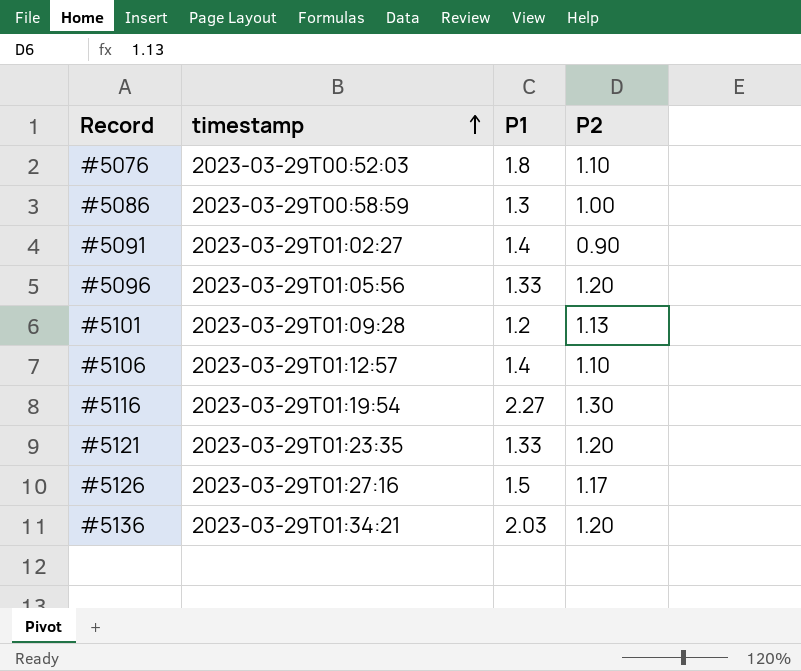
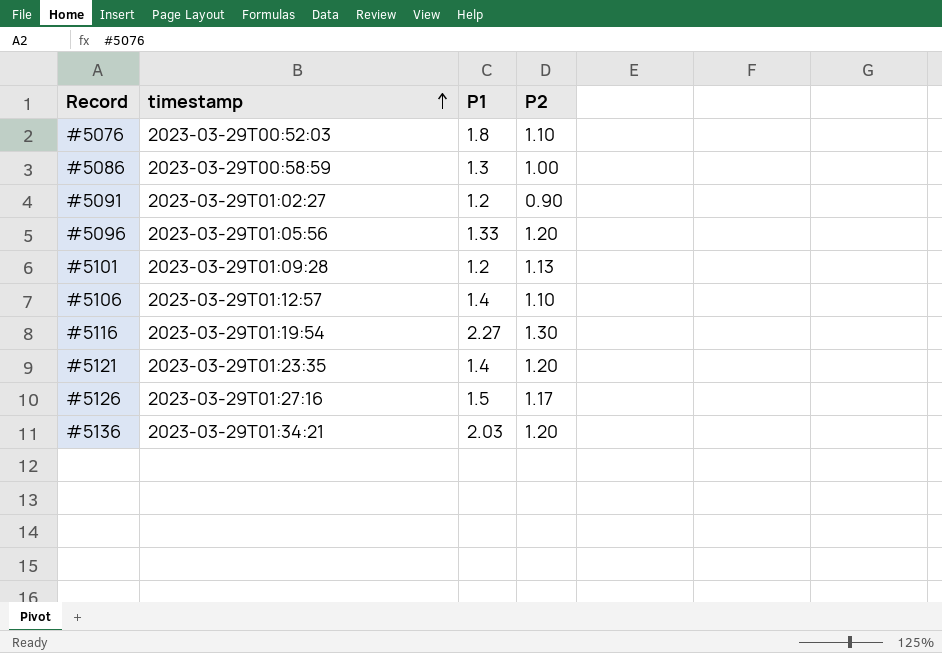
#5091 | P1: 1.4 -> 1.2
#5121 | P1: 1.33 -> 1.4

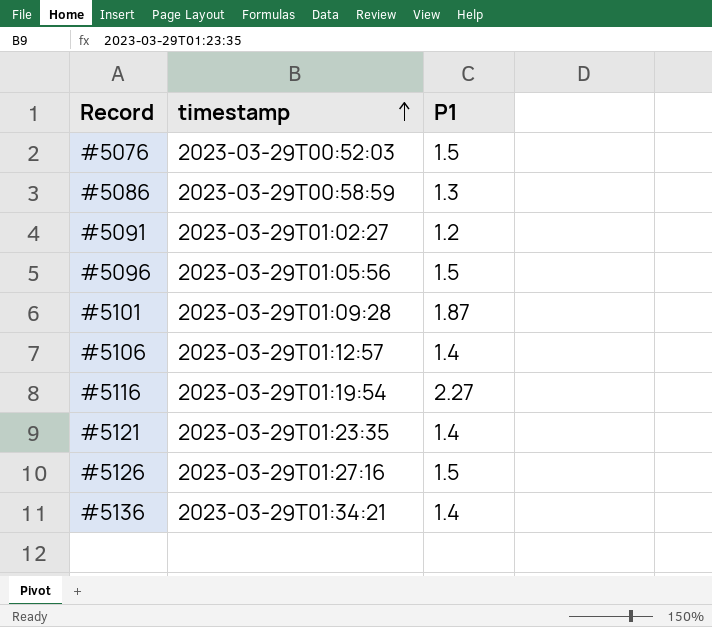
column P2 | position: 4 -> none
#5076 | P1: 1.8 -> 1.5
#5096 | P1: 1.33 -> 1.5
#5101 | P1: 1.2 -> 1.87
#5136 | P1: 2.03 -> 1.4

